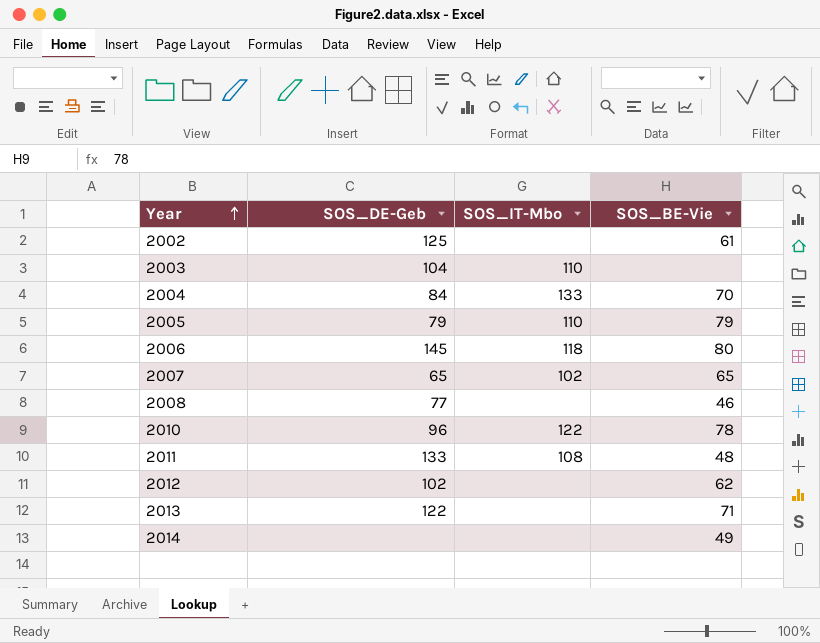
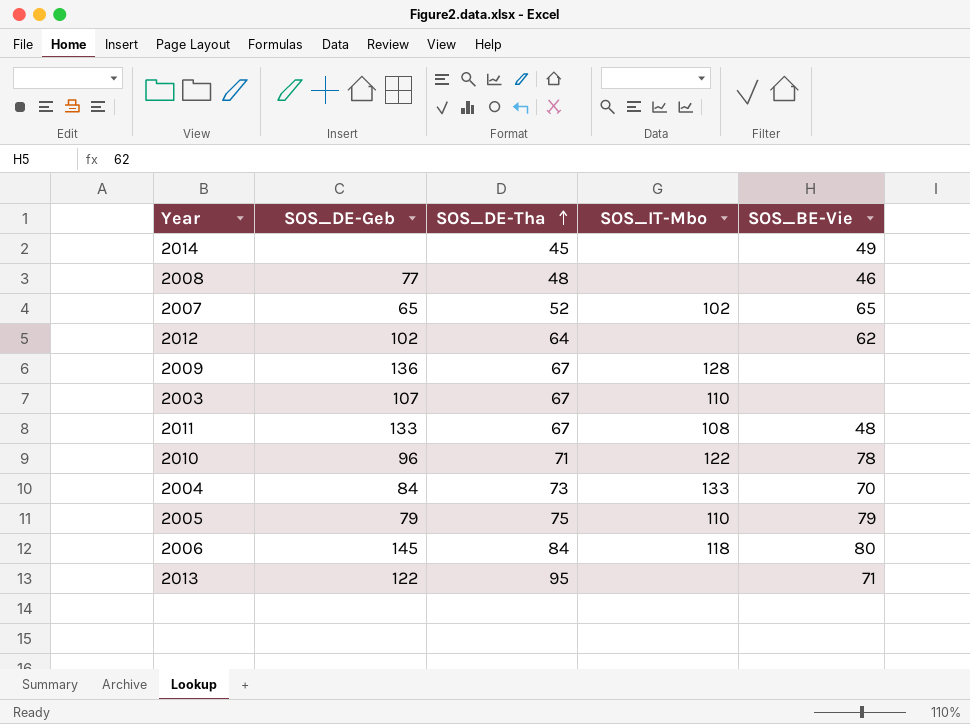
row order: Year ascending -> SOS_DE-Tha ascending
column SOS_DE-Tha | position: none -> 3
row 2002: 125 | none | 61 -> none
row 2009: none -> 136 | 67 | 128 | none
2003 | SOS_DE-Geb: 104 -> 107

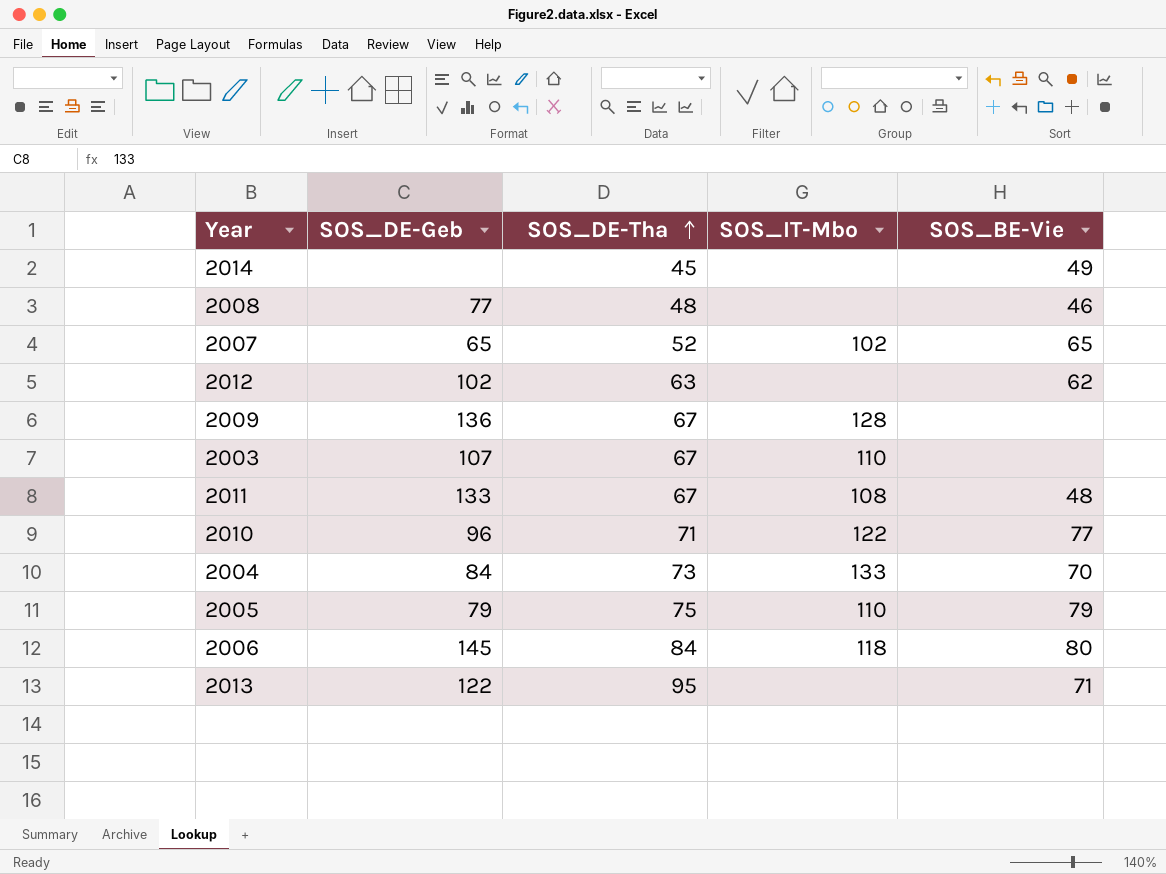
2012 | SOS_DE-Tha: 64 -> 63
2010 | SOS_BE-Vie: 78 -> 77

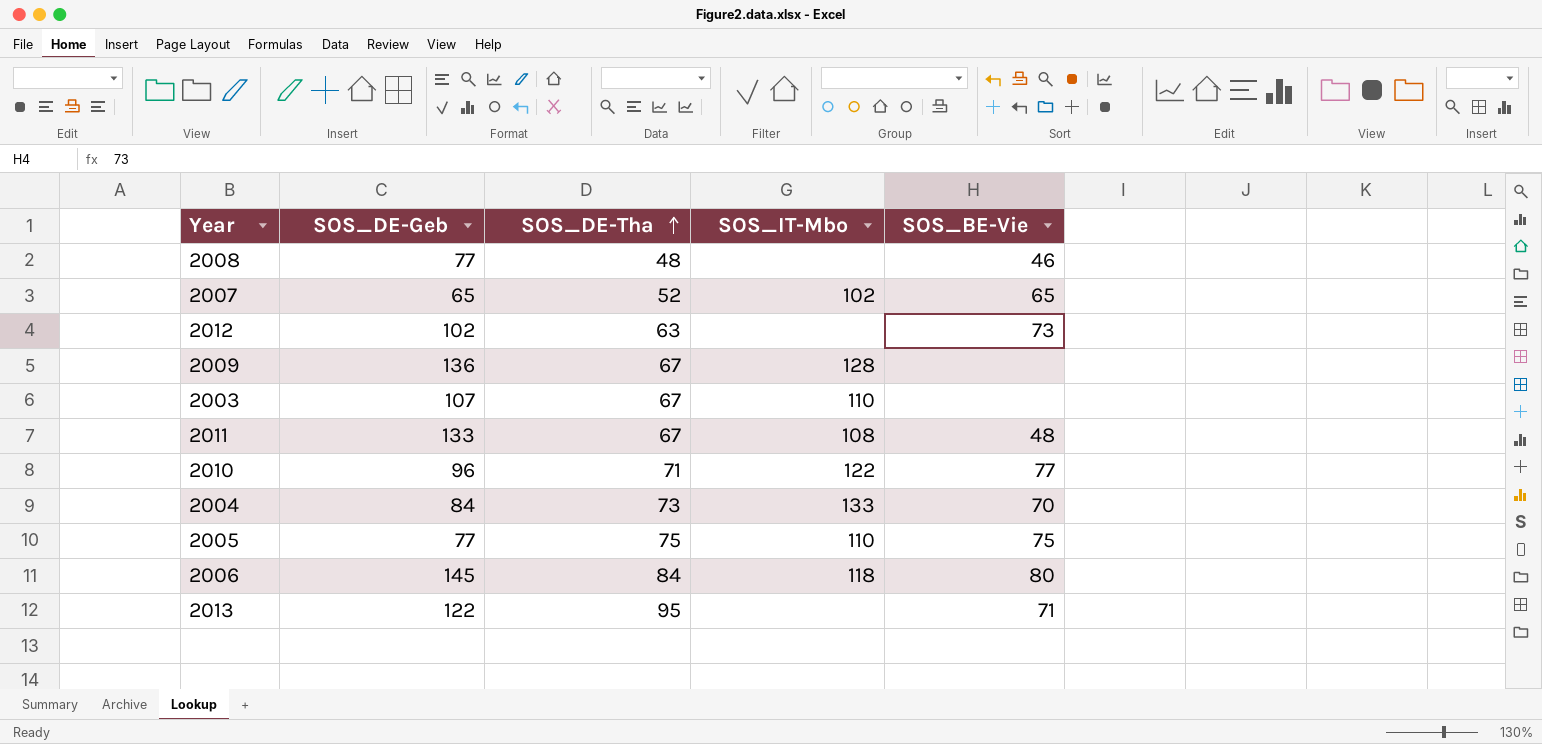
row 2014: none | 45 | none | 49 -> none
2012 | SOS_BE-Vie: 62 -> 73
2005 | SOS_DE-Geb: 79 -> 77
2005 | SOS_BE-Vie: 79 -> 75

